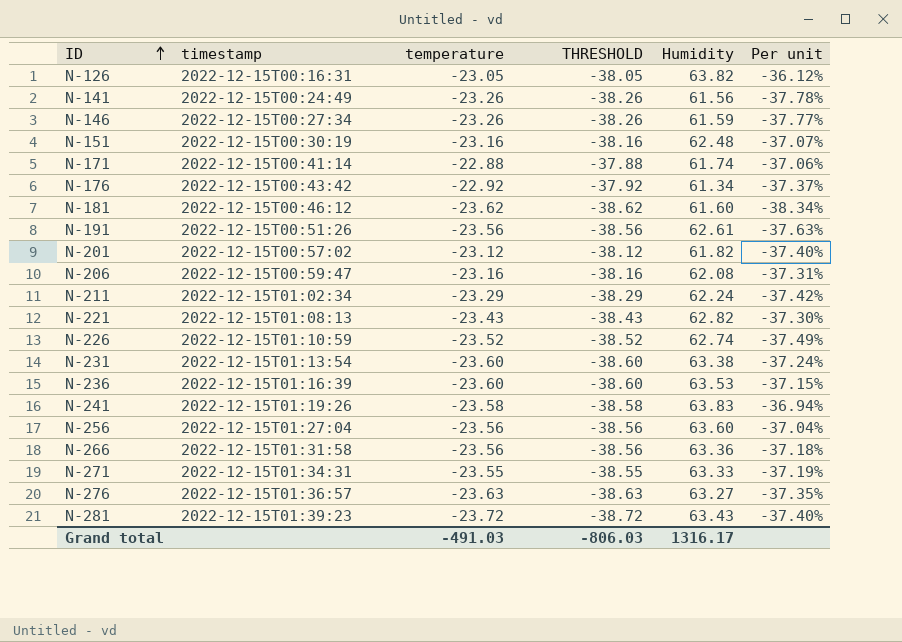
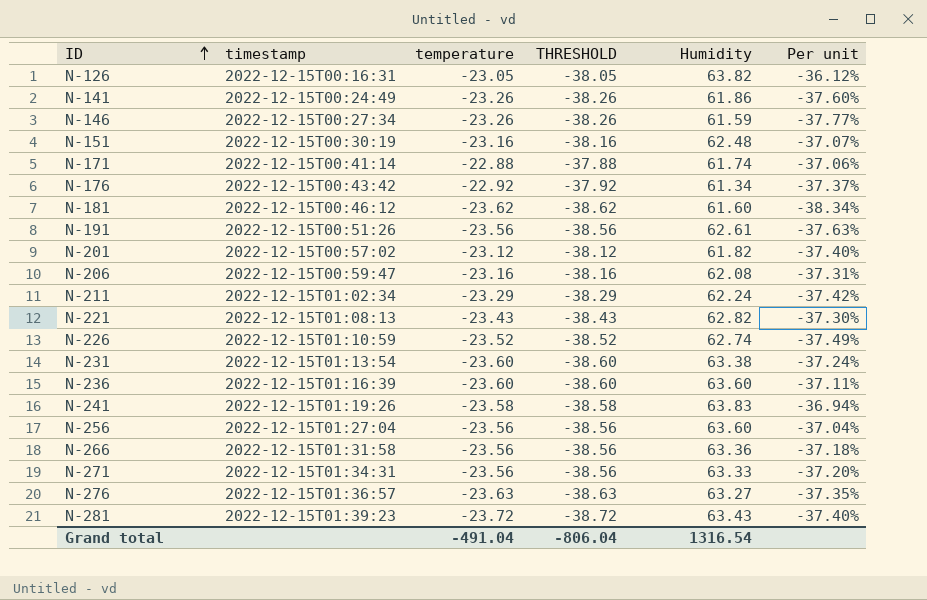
N-141 | Humidity: 61.56 -> 61.86
N-141 | Per unit: -37.78% -> -37.60%
N-236 | Humidity: 63.53 -> 63.60
N-236 | Per unit: -37.15% -> -37.11%
N-271 | temperature: -23.55 -> -23.56
N-271 | THRESHOLD: -38.55 -> -38.56
N-271 | Per unit: -37.19% -> -37.20%
Grand total | temperature: -491.03 -> -491.04
Grand total | THRESHOLD: -806.03 -> -806.04
Grand total | Humidity: 1316.17 -> 1316.54

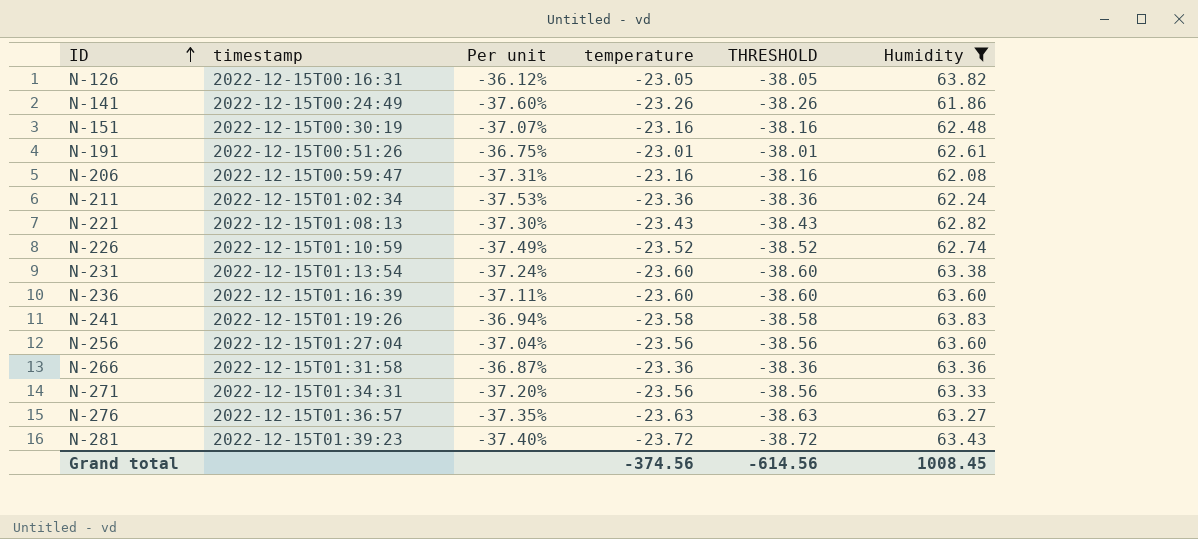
filter: none -> Humidity >= 61.86
column Per unit | position: 6 -> 3
N-191 | Per unit: -37.63% -> -36.75%
N-191 | temperature: -23.56 -> -23.01
N-191 | THRESHOLD: -38.56 -> -38.01
N-211 | Per unit: -37.42% -> -37.53%
N-211 | temperature: -23.29 -> -23.36
N-211 | THRESHOLD: -38.29 -> -38.36
N-266 | Per unit: -37.18% -> -36.87%
N-266 | temperature: -23.56 -> -23.36
N-266 | THRESHOLD: -38.56 -> -38.36
Grand total | temperature: -491.04 -> -374.56
Grand total | THRESHOLD: -806.04 -> -614.56
Grand total | Humidity: 1316.54 -> 1008.45

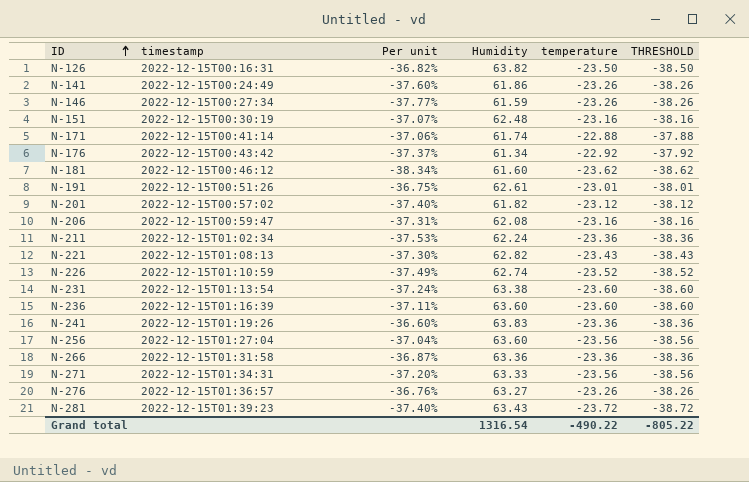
filter: Humidity >= 61.86 -> none
column Humidity | position: 6 -> 4
N-126 | Per unit: -36.12% -> -36.82%
N-126 | temperature: -23.05 -> -23.50
N-126 | THRESHOLD: -38.05 -> -38.50
N-241 | Per unit: -36.94% -> -36.60%
N-241 | temperature: -23.58 -> -23.36
N-241 | THRESHOLD: -38.58 -> -38.36
N-276 | Per unit: -37.35% -> -36.76%
N-276 | temperature: -23.63 -> -23.26
N-276 | THRESHOLD: -38.63 -> -38.26
Grand total | Humidity: 1008.45 -> 1316.54
Grand total | temperature: -374.56 -> -490.22
Grand total | THRESHOLD: -614.56 -> -805.22

